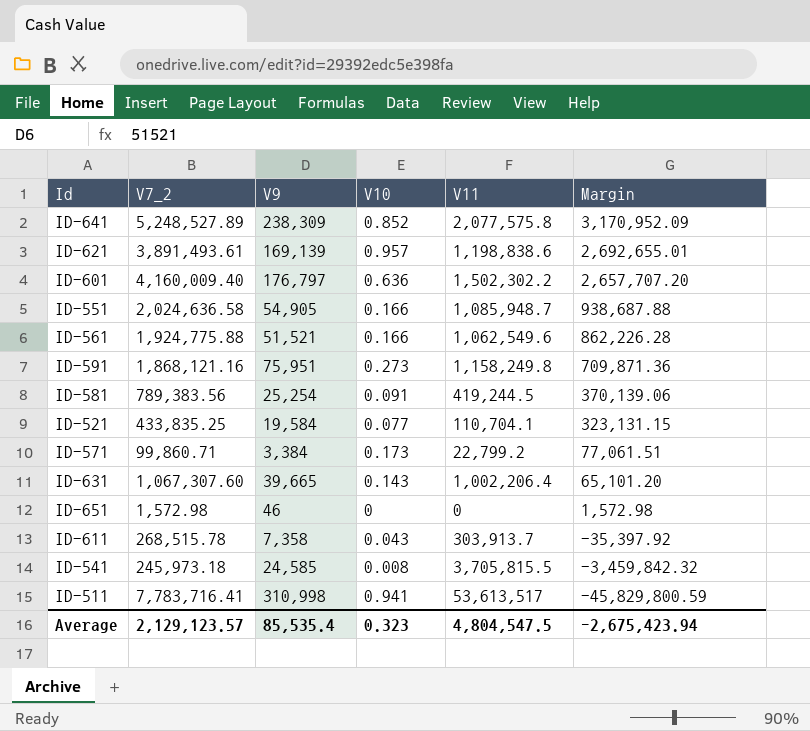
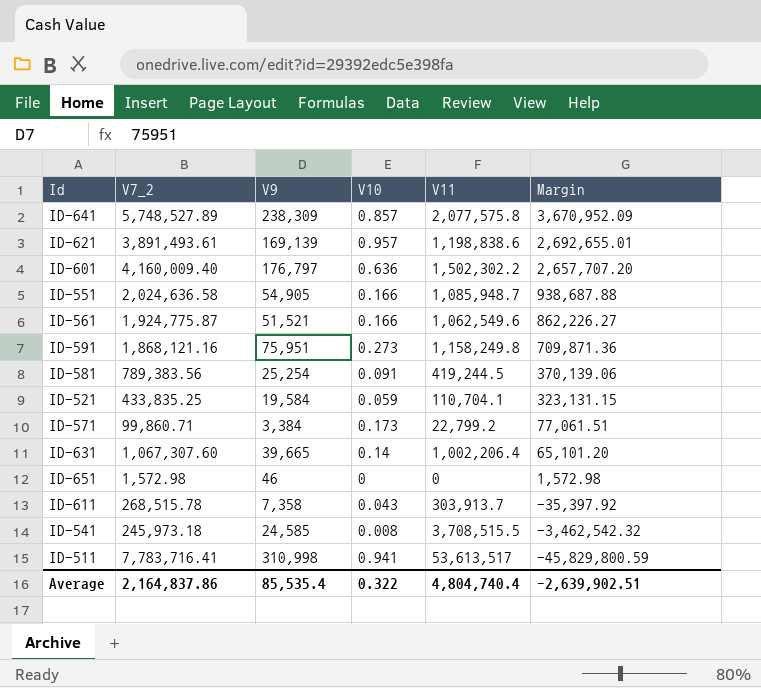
ID-641 | V7_2: 5,248,527.89 -> 5,748,527.89
ID-641 | V10: 0.852 -> 0.857
ID-641 | Margin: 3,170,952.09 -> 3,670,952.09
ID-561 | V7_2: 1,924,775.88 -> 1,924,775.87
ID-561 | Margin: 862,226.28 -> 862,226.27
ID-521 | V10: 0.077 -> 0.059
ID-631 | V10: 0.143 -> 0.14
ID-541 | V11: 3,705,815.5 -> 3,708,515.5
ID-541 | Margin: -3,459,842.32 -> -3,462,542.32
Average | V7_2: 2,129,123.57 -> 2,164,837.86
Average | V10: 0.323 -> 0.322
Average | V11: 4,804,547.5 -> 4,804,740.4
Average | Margin: -2,675,423.94 -> -2,639,902.51

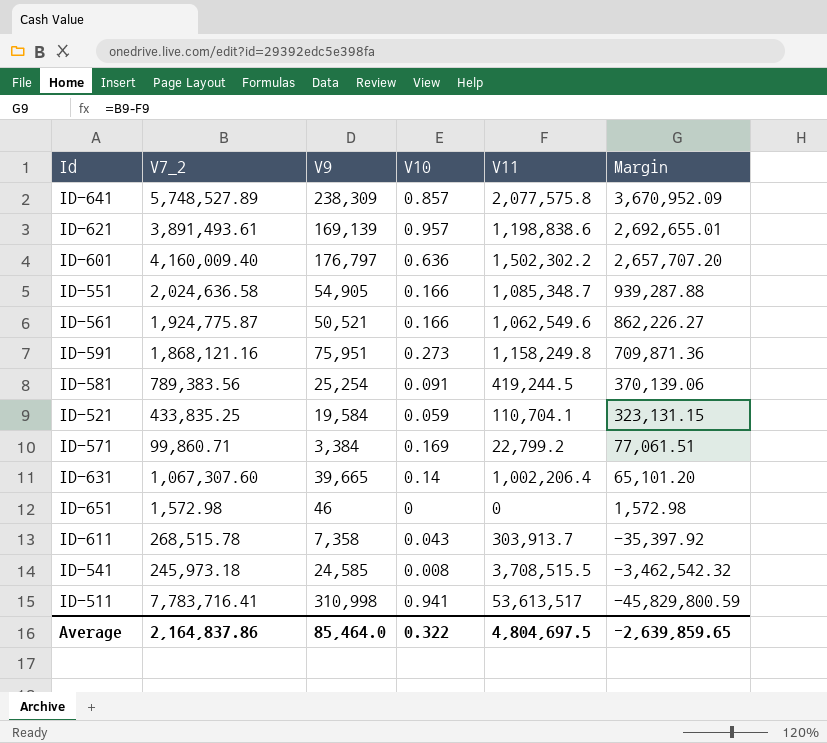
ID-551 | V11: 1,085,948.7 -> 1,085,348.7
ID-551 | Margin: 938,687.88 -> 939,287.88
ID-561 | V9: 51,521 -> 50,521
ID-571 | V10: 0.173 -> 0.169
Average | V9: 85,535.4 -> 85,464.0
Average | V11: 4,804,740.4 -> 4,804,697.5
Average | Margin: -2,639,902.51 -> -2,639,859.65

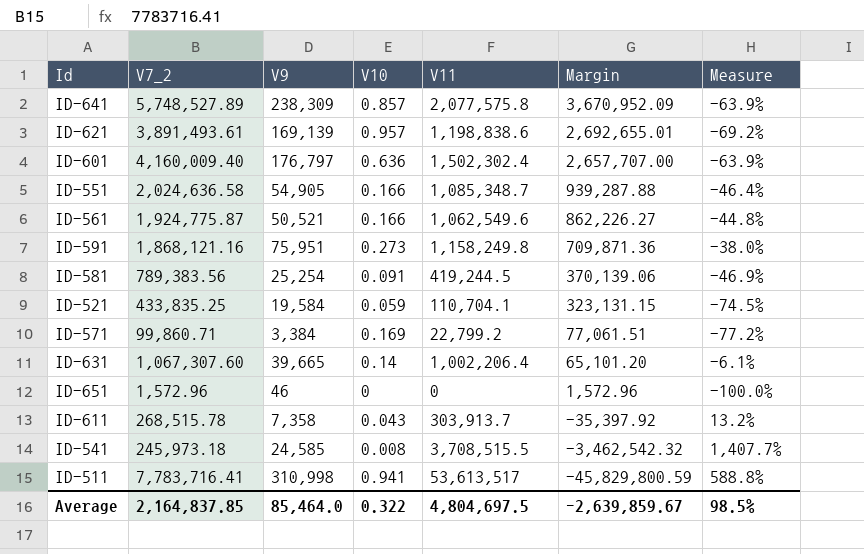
column Measure | formula: none -> ([V11] - [V7_2]) / [V7_2]
ID-601 | V11: 1,502,302.2 -> 1,502,302.4
ID-601 | Margin: 2,657,707.20 -> 2,657,707.00
ID-651 | V7_2: 1,572.98 -> 1,572.96
ID-651 | Margin: 1,572.98 -> 1,572.96
Average | V7_2: 2,164,837.86 -> 2,164,837.85
Average | Margin: -2,639,859.65 -> -2,639,859.67

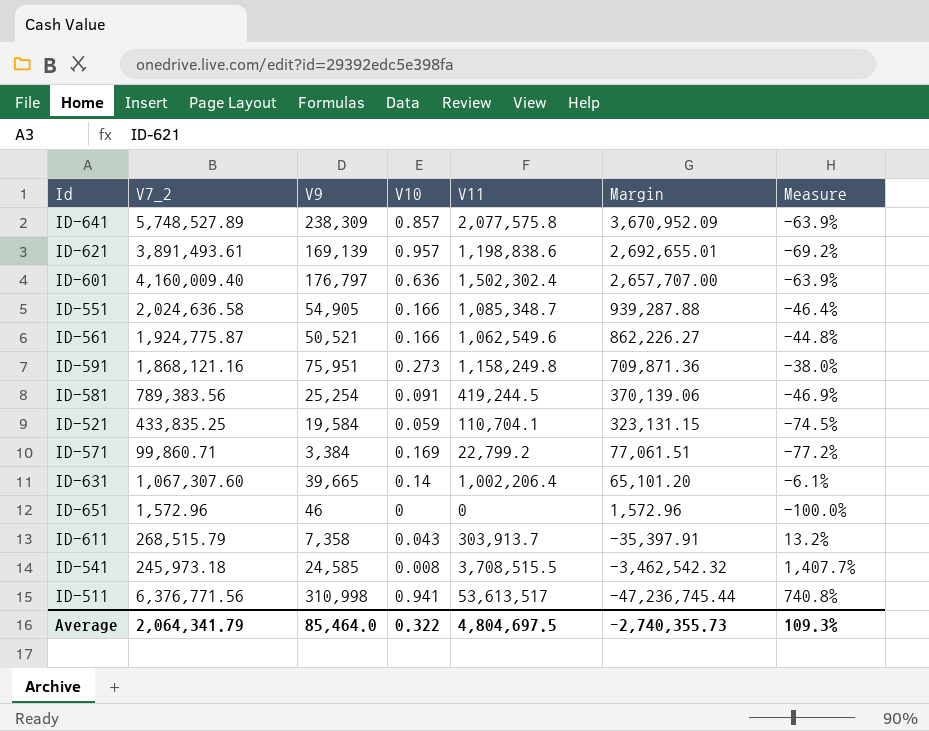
ID-611 | V7_2: 268,515.78 -> 268,515.79
ID-611 | Margin: -35,397.92 -> -35,397.91
ID-511 | V7_2: 7,783,716.41 -> 6,376,771.56
ID-511 | Margin: -45,829,800.59 -> -47,236,745.44
ID-511 | Measure: 588.8% -> 740.8%
Average | V7_2: 2,164,837.85 -> 2,064,341.79
Average | Margin: -2,639,859.67 -> -2,740,355.73
Average | Measure: 98.5% -> 109.3%

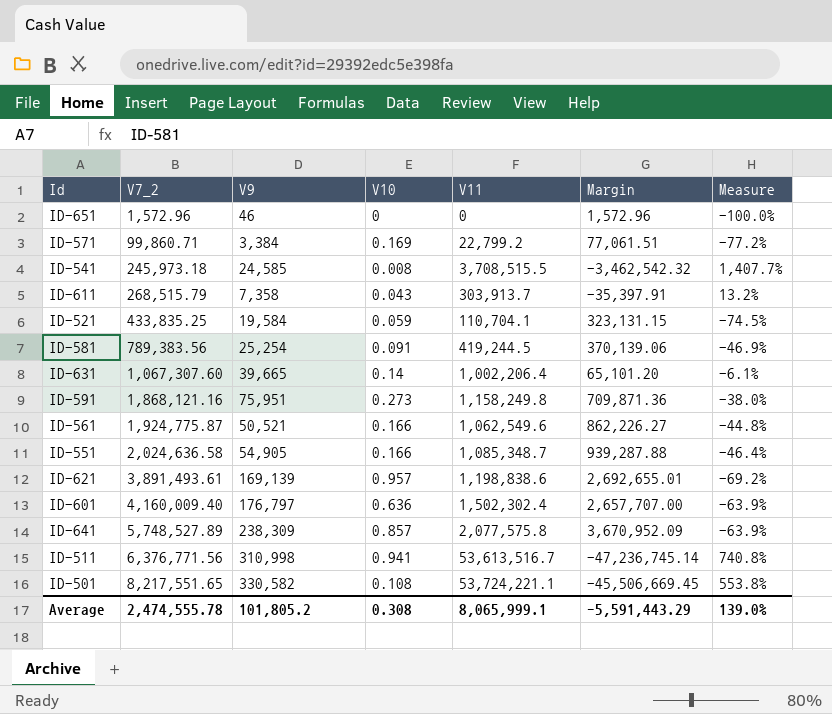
row order: Margin descending -> V7_2 ascending
ID-511 | V11: 53,613,517 -> 53,613,516.7
ID-511 | Margin: -47,236,745.44 -> -47,236,745.14
row ID-501: none -> 8,217,551.65 | 330,582 | 0.108 | 53,724,221.1 | -45,506,669.45 | 553.8%
Average | V7_2: 2,064,341.79 -> 2,474,555.78
Average | V9: 85,464.0 -> 101,805.2
Average | V10: 0.322 -> 0.308
Average | V11: 4,804,697.5 -> 8,065,999.1
Average | Margin: -2,740,355.73 -> -5,591,443.29
Average | Measure: 109.3% -> 139.0%

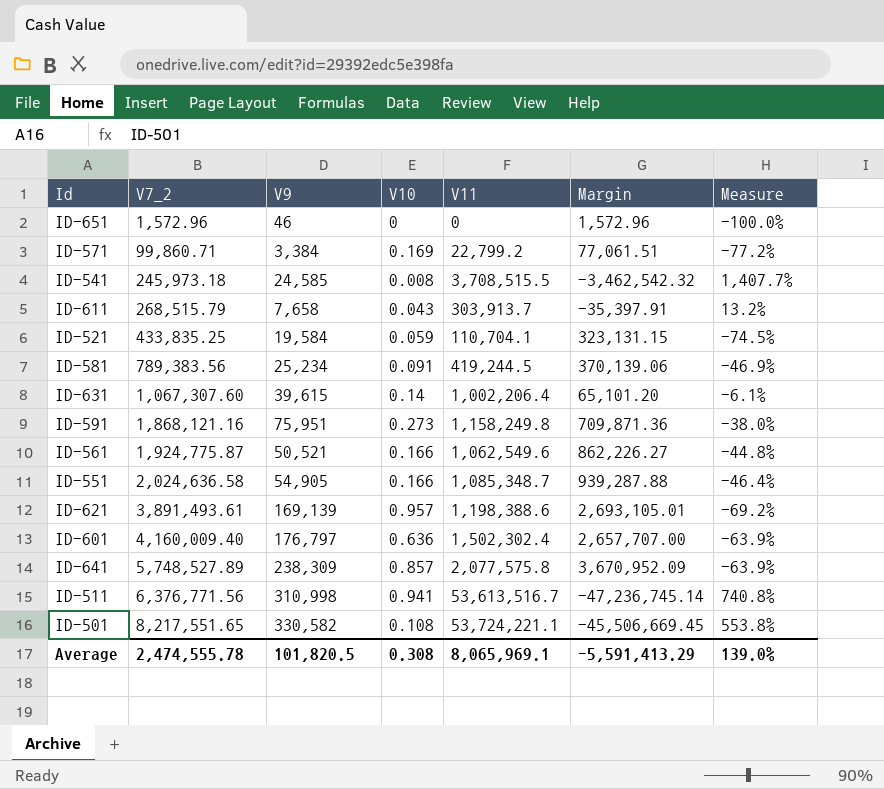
ID-611 | V9: 7,358 -> 7,658
ID-581 | V9: 25,254 -> 25,234
ID-631 | V9: 39,665 -> 39,615
ID-621 | V11: 1,198,838.6 -> 1,198,388.6
ID-621 | Margin: 2,692,655.01 -> 2,693,105.01
Average | V9: 101,805.2 -> 101,820.5
Average | V11: 8,065,999.1 -> 8,065,969.1
Average | Margin: -5,591,443.29 -> -5,591,413.29

